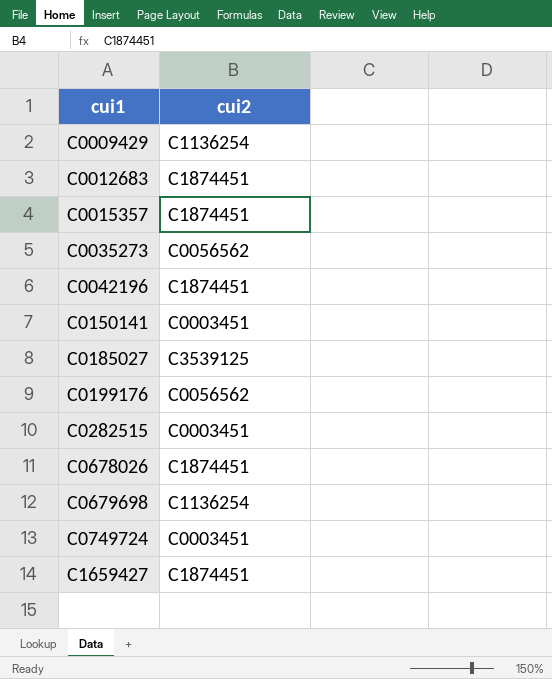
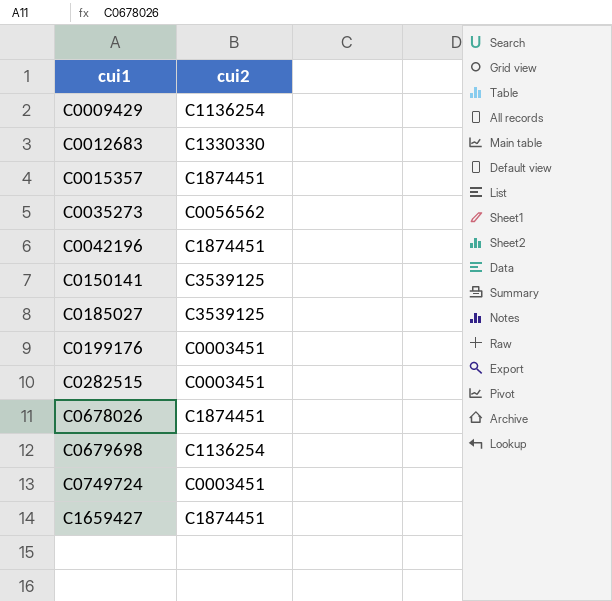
C0012683 | cui2: C1874451 -> C1330330
C0150141 | cui2: C0003451 -> C3539125
C0199176 | cui2: C0056562 -> C0003451

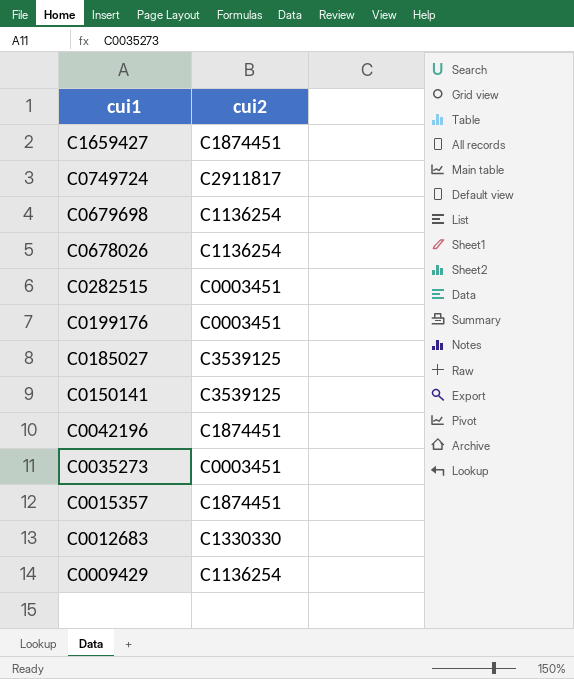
row order: cui1 ascending -> cui1 descending
C0749724 | cui2: C0003451 -> C2911817
C0678026 | cui2: C1874451 -> C1136254
C0035273 | cui2: C0056562 -> C0003451

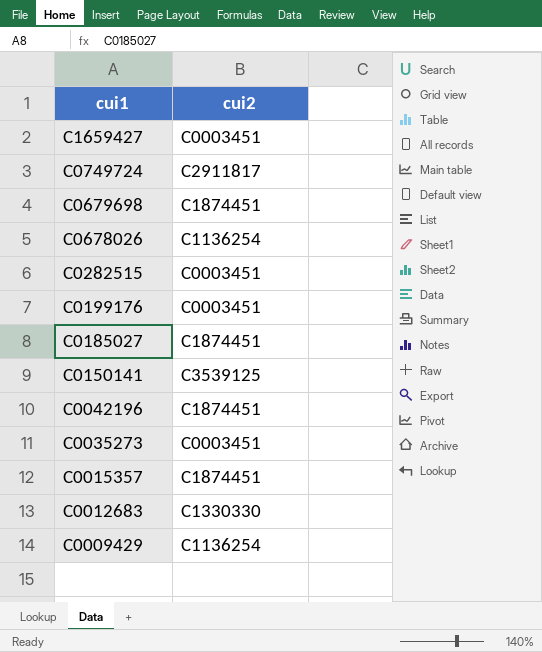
C1659427 | cui2: C1874451 -> C0003451
C0679698 | cui2: C1136254 -> C1874451
C0185027 | cui2: C3539125 -> C1874451

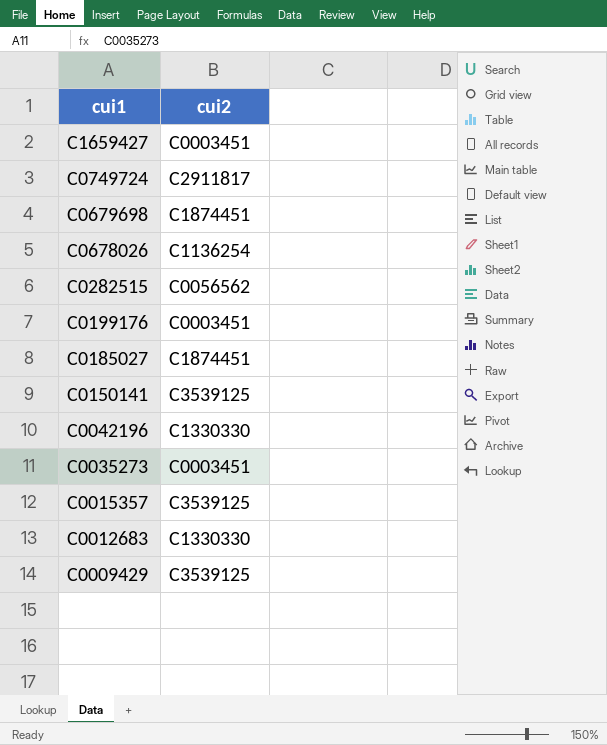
C0282515 | cui2: C0003451 -> C0056562
C0042196 | cui2: C1874451 -> C1330330
C0015357 | cui2: C1874451 -> C3539125
C0009429 | cui2: C1136254 -> C3539125

